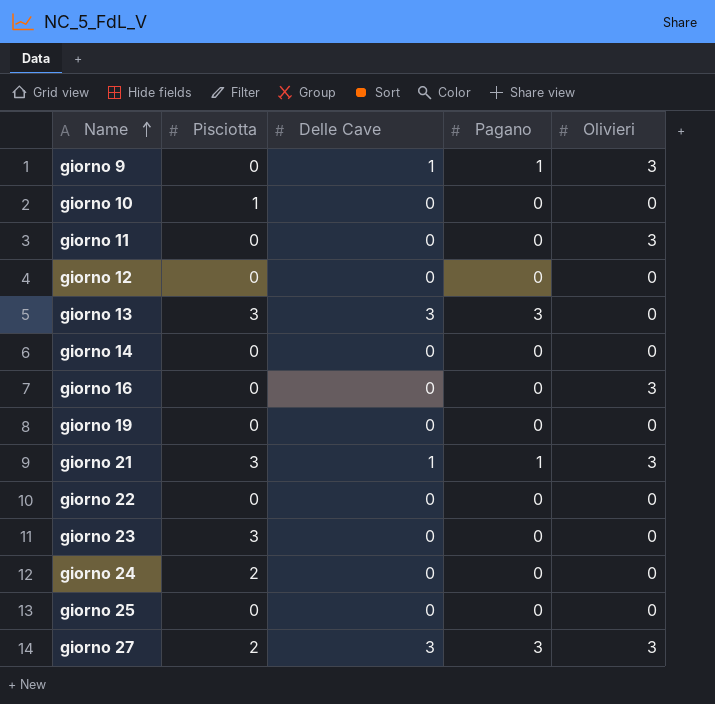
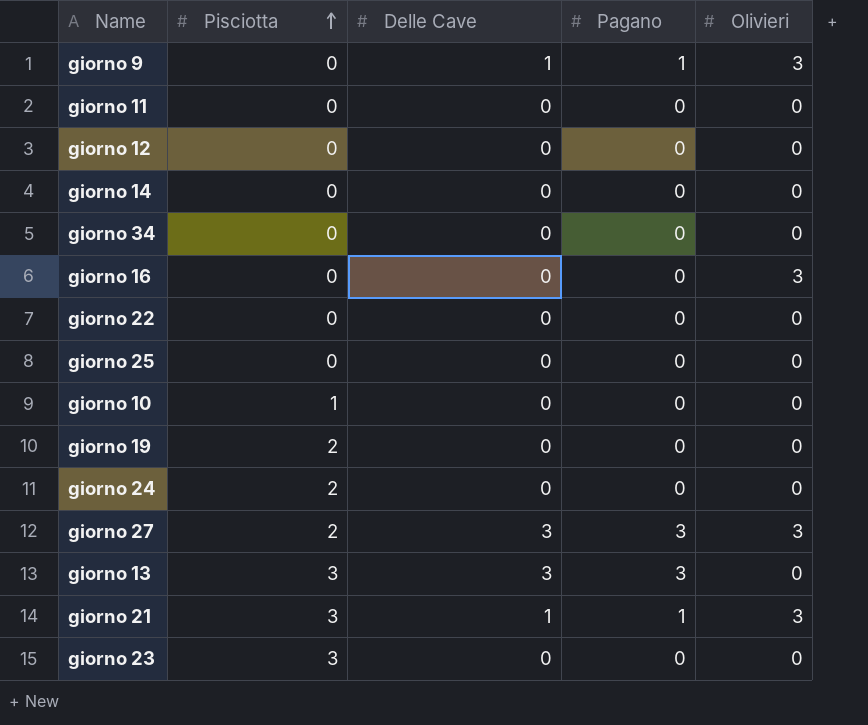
row order: Name ascending -> Pisciotta ascending
giorno 11 | Olivieri: 3 -> 0
row giorno 34: none -> 0 | 0 | 0 | 0
giorno 19 | Pisciotta: 0 -> 2

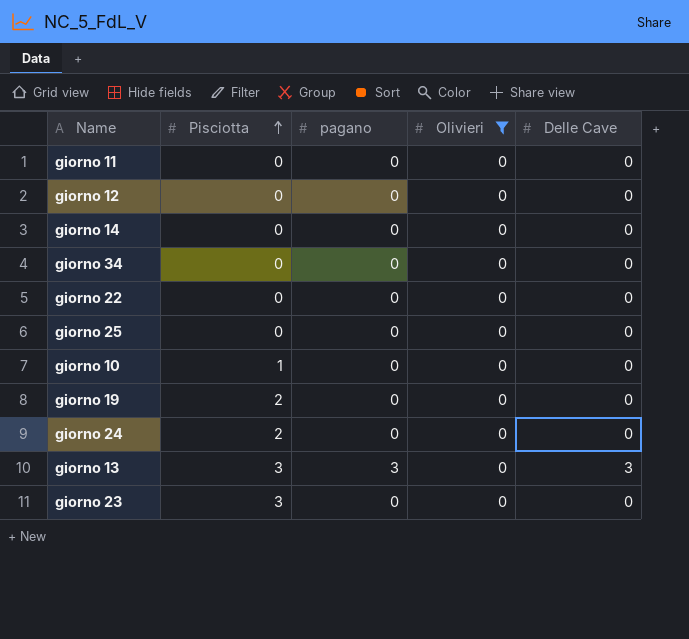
filter: none -> Olivieri = 0
column name: Pagano -> pagano
column Delle Cave | position: 3 -> 5

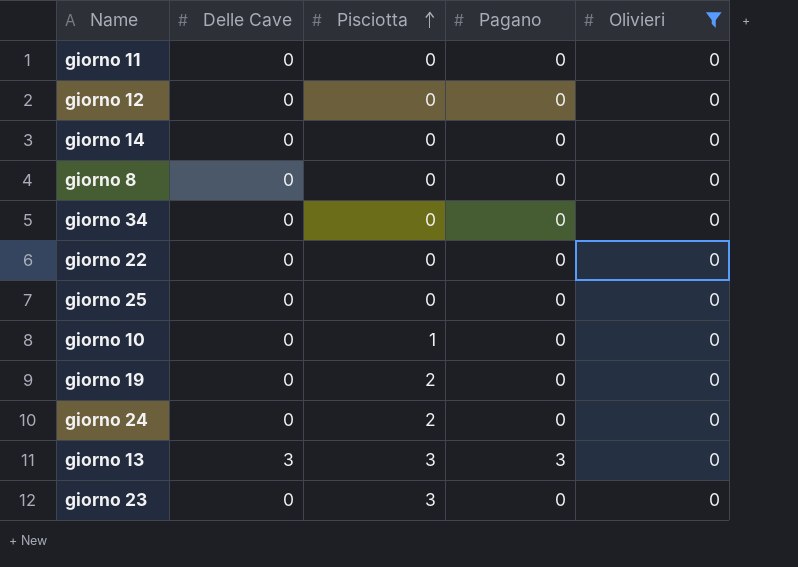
column Delle Cave | position: 5 -> 2
column name: pagano -> Pagano
row giorno 8: none -> 0 | 0 | 0 | 0

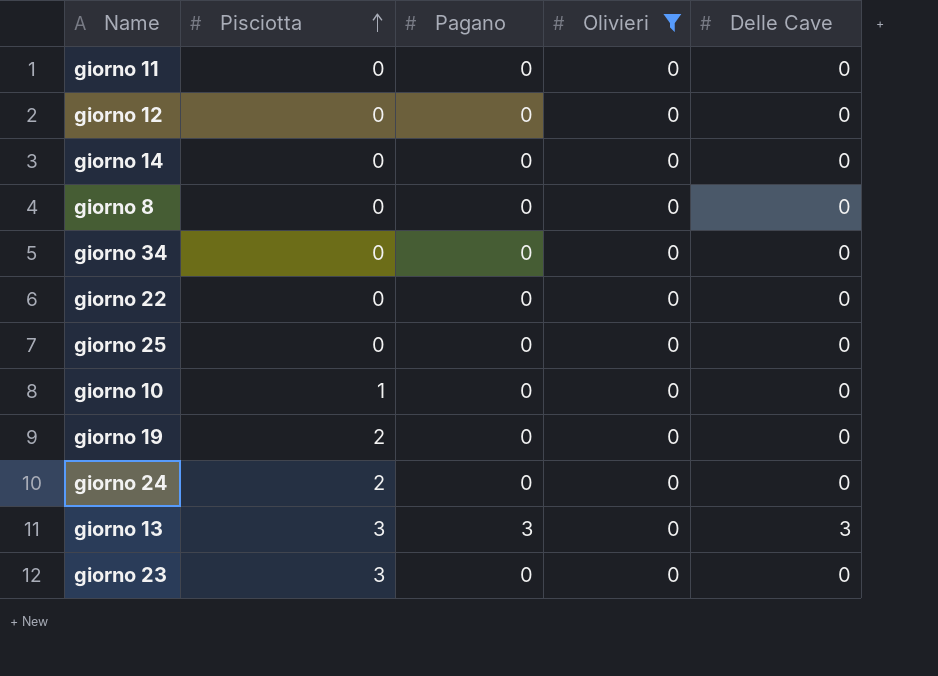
column Delle Cave | position: 2 -> 5

